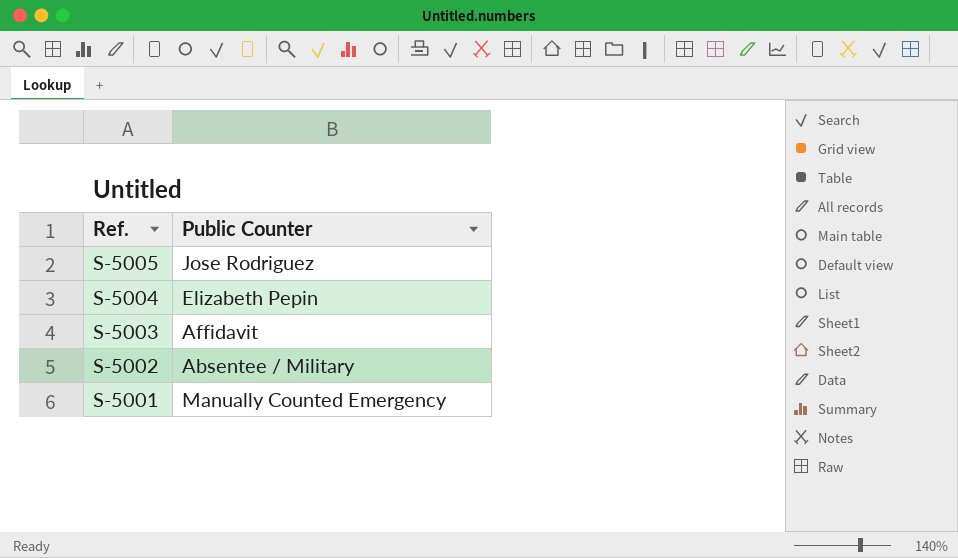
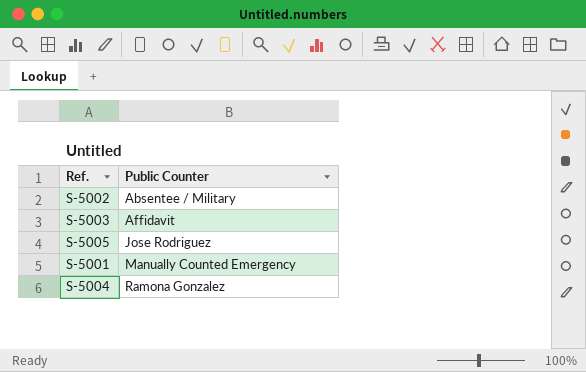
row order: Ref. descending -> Public Counter ascending
S-5004 | Public Counter: Elizabeth Pepin -> Ramona Gonzalez

